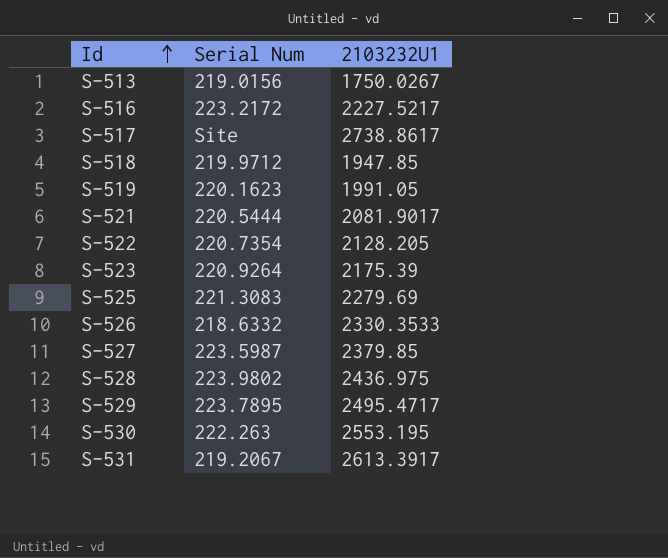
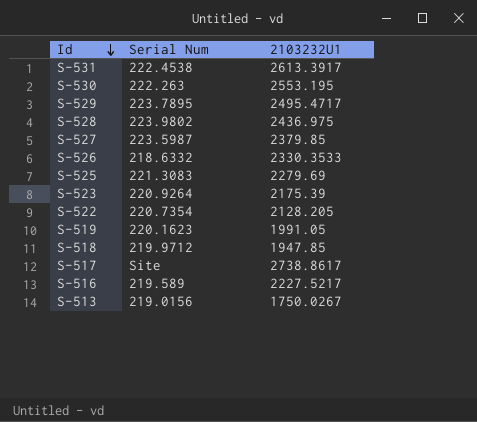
row order: Id ascending -> Id descending
row S-521: 220.5444 | 2081.9017 -> none
S-531 | Serial Num: 219.2067 -> 222.4538
S-516 | Serial Num: 223.2172 -> 219.589

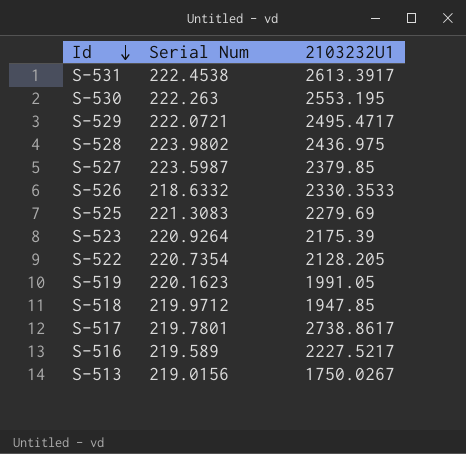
S-529 | Serial Num: 223.7895 -> 222.0721
S-517 | Serial Num: Site -> 219.7801

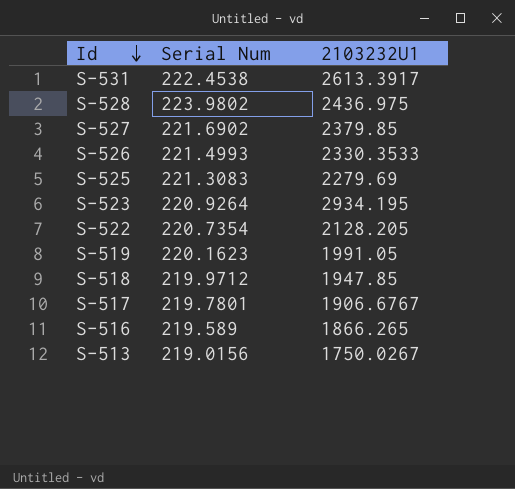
row S-530: 222.263 | 2553.195 -> none
row S-529: 222.0721 | 2495.4717 -> none
S-527 | Serial Num: 223.5987 -> 221.6902
S-526 | Serial Num: 218.6332 -> 221.4993
S-523 | 2103232U1: 2175.39 -> 2934.195
S-517 | 2103232U1: 2738.8617 -> 1906.6767
S-516 | 2103232U1: 2227.5217 -> 1866.265

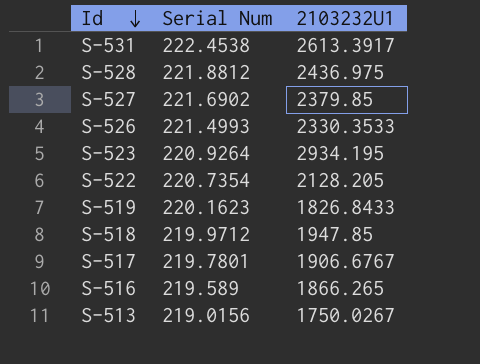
row S-525: 221.3083 | 2279.69 -> none
S-528 | Serial Num: 223.9802 -> 221.8812
S-519 | 2103232U1: 1991.05 -> 1826.8433

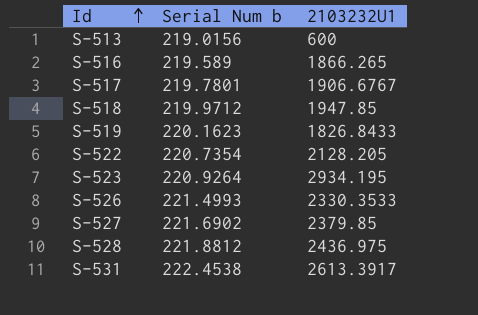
row order: Id descending -> Id ascending
column name: Serial Num -> Serial Num b
S-513 | 2103232U1: 1750.0267 -> 600

